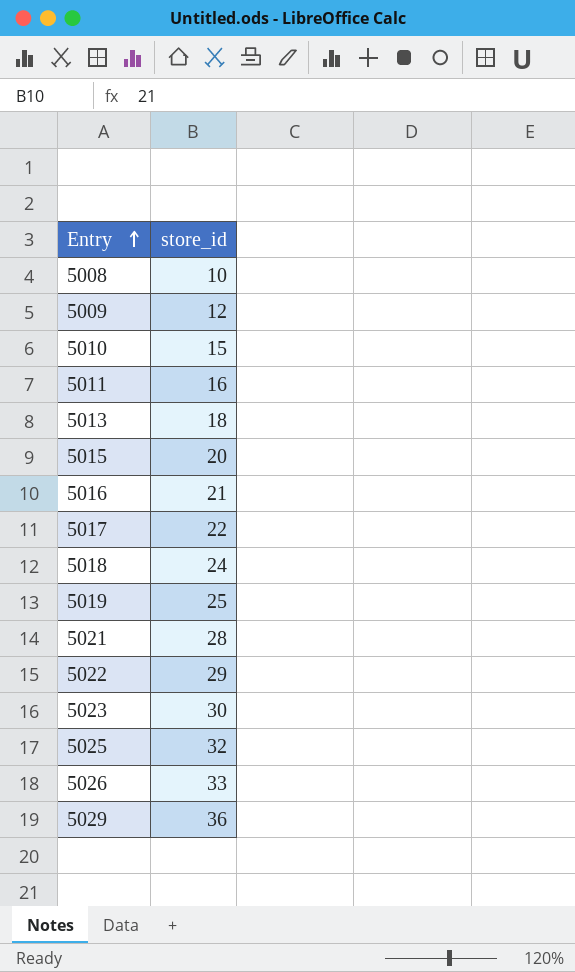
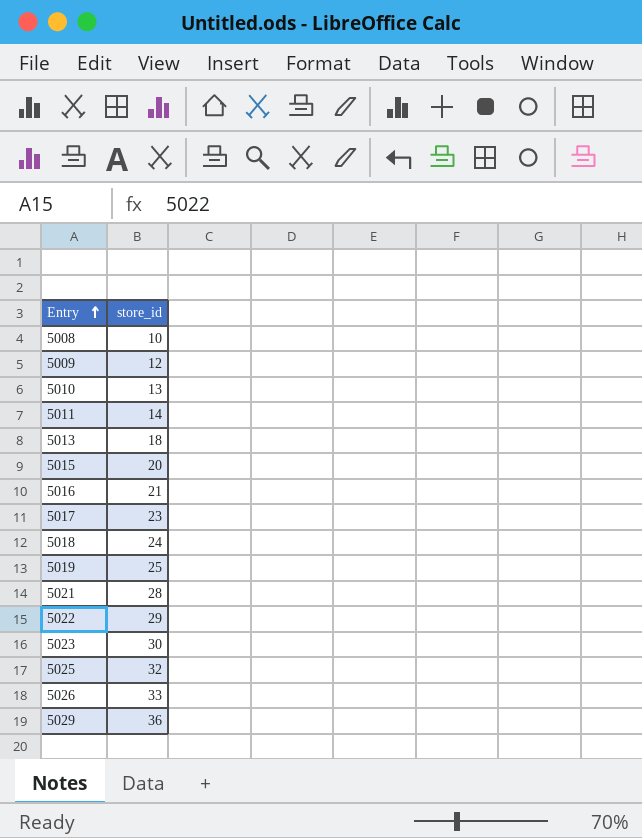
5010 | store_id: 15 -> 13
5011 | store_id: 16 -> 14
5017 | store_id: 22 -> 23

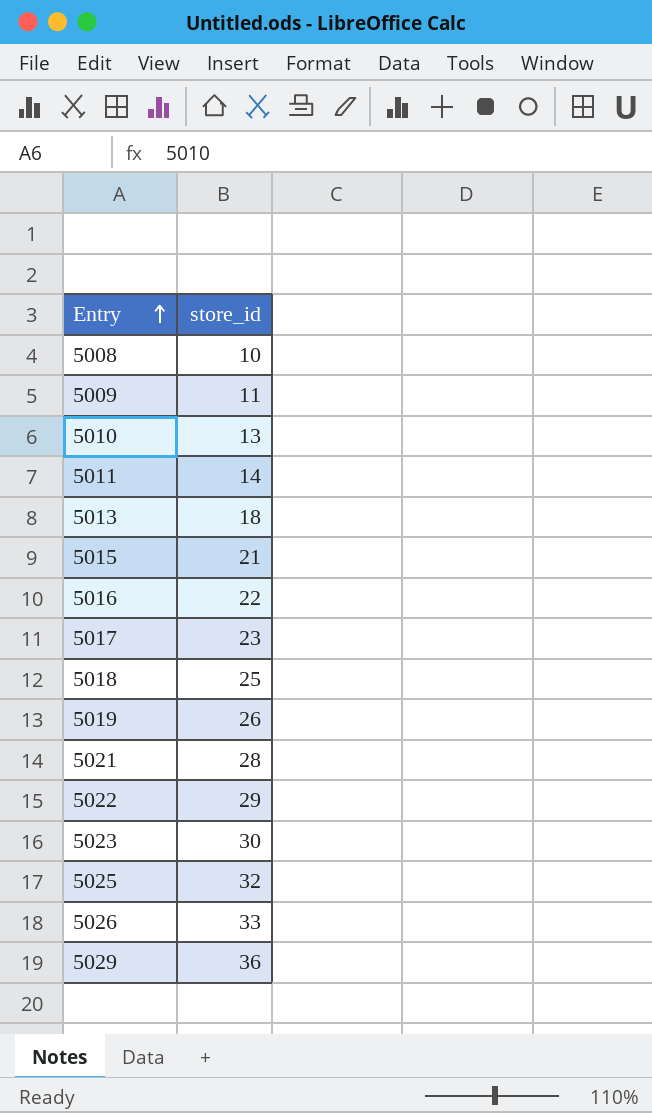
5009 | store_id: 12 -> 11
5015 | store_id: 20 -> 21
5016 | store_id: 21 -> 22
5018 | store_id: 24 -> 25
5019 | store_id: 25 -> 26

